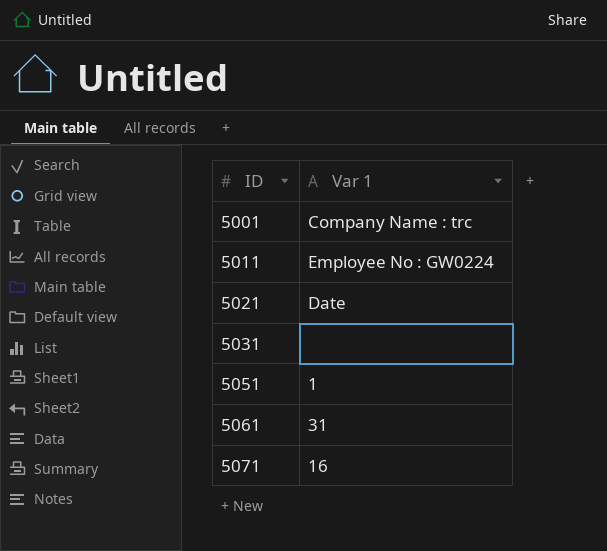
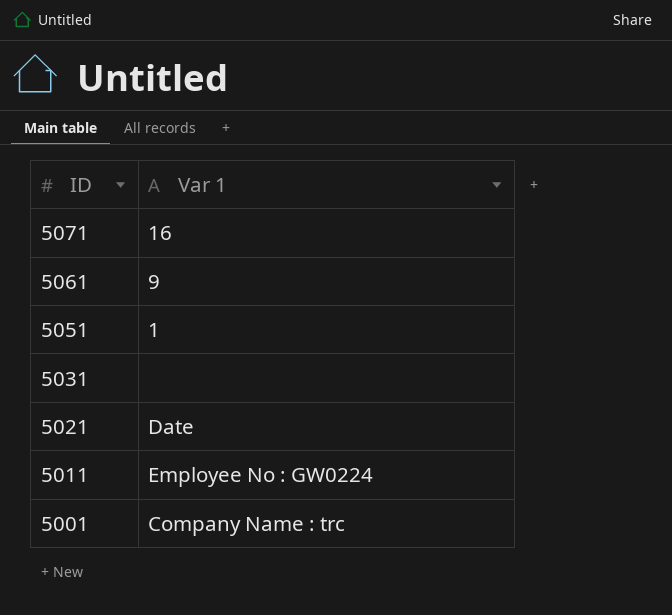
row order: ID ascending -> ID descending
5061 | Var 1: 31 -> 9

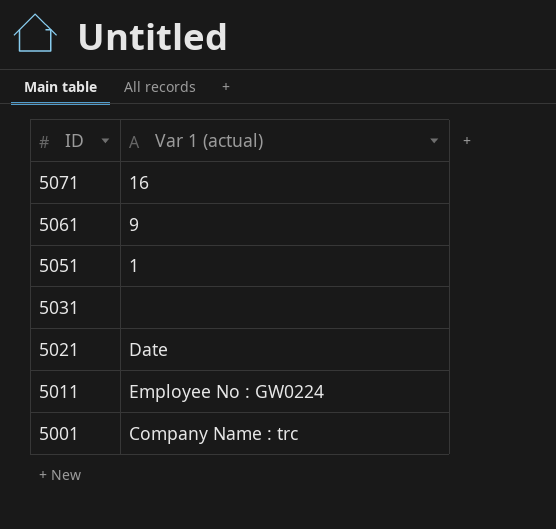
column name: Var 1 -> Var 1 (actual)

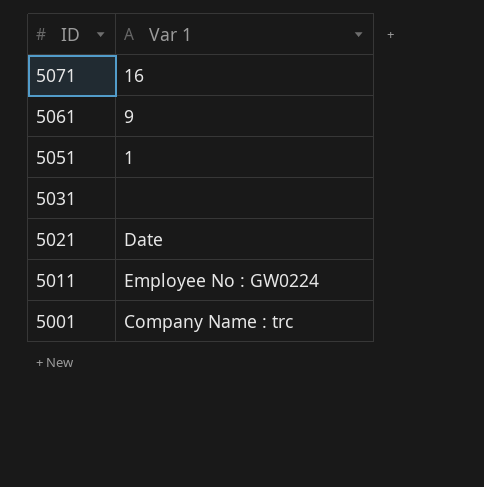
column name: Var 1 (actual) -> Var 1

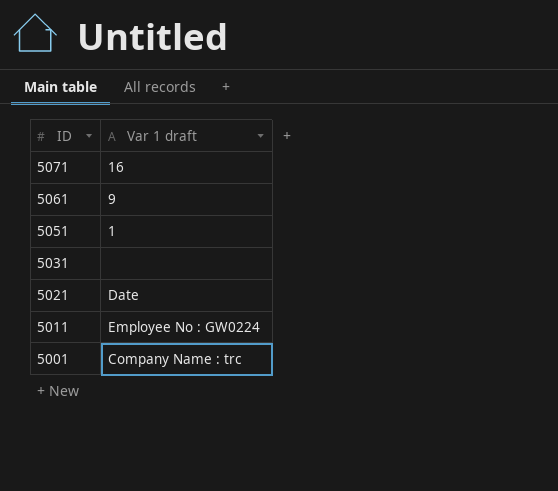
column name: Var 1 -> Var 1 draft

